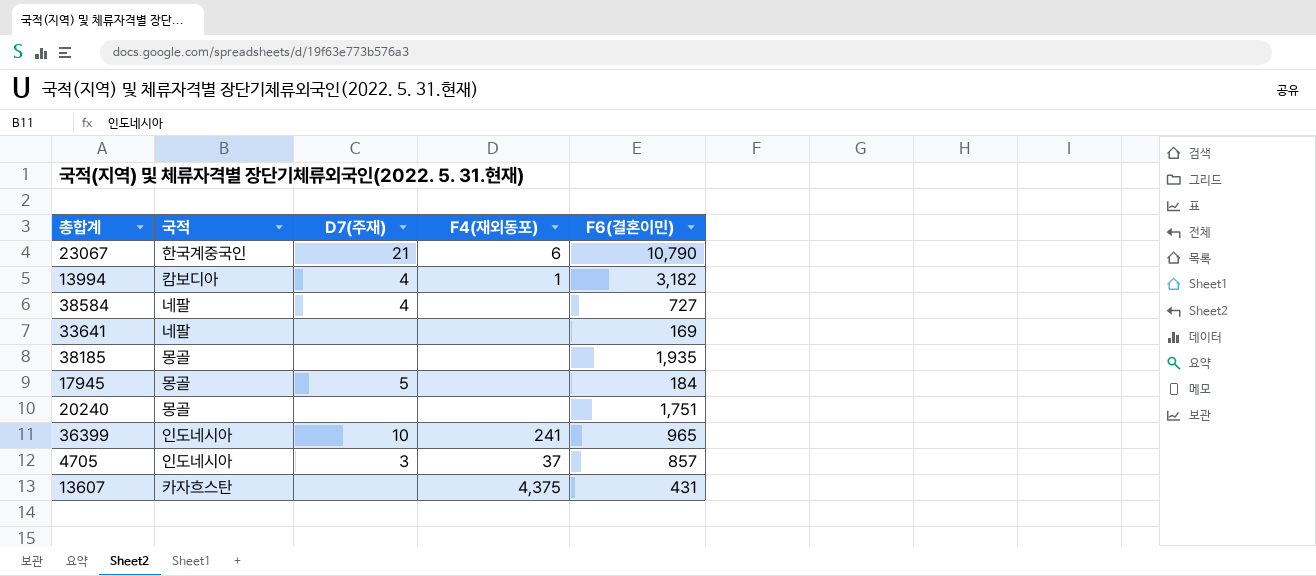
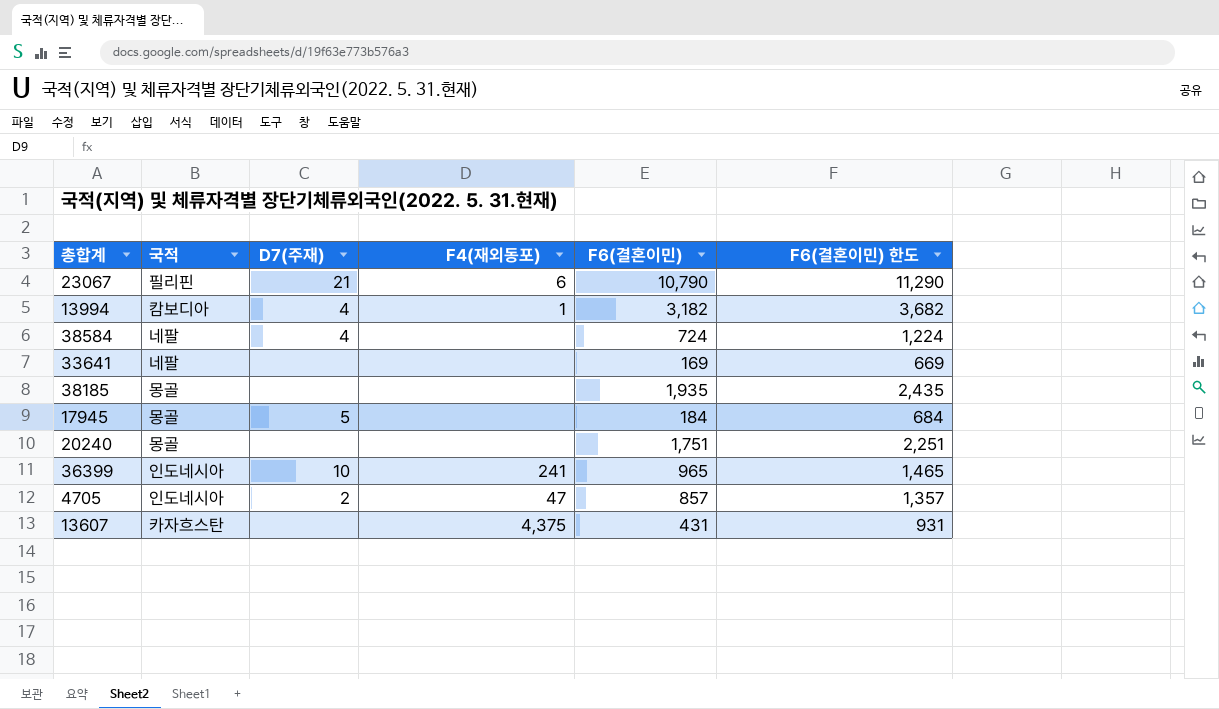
column F6(결혼이민) 한도 | formula: none -> [F6(결혼이민)] + 500
23067 | 국적: 한국계중국인 -> 필리핀
38584 | F6(결혼이민): 727 -> 724
4705 | D7(주재): 3 -> 2
4705 | F4(재외동포): 37 -> 47

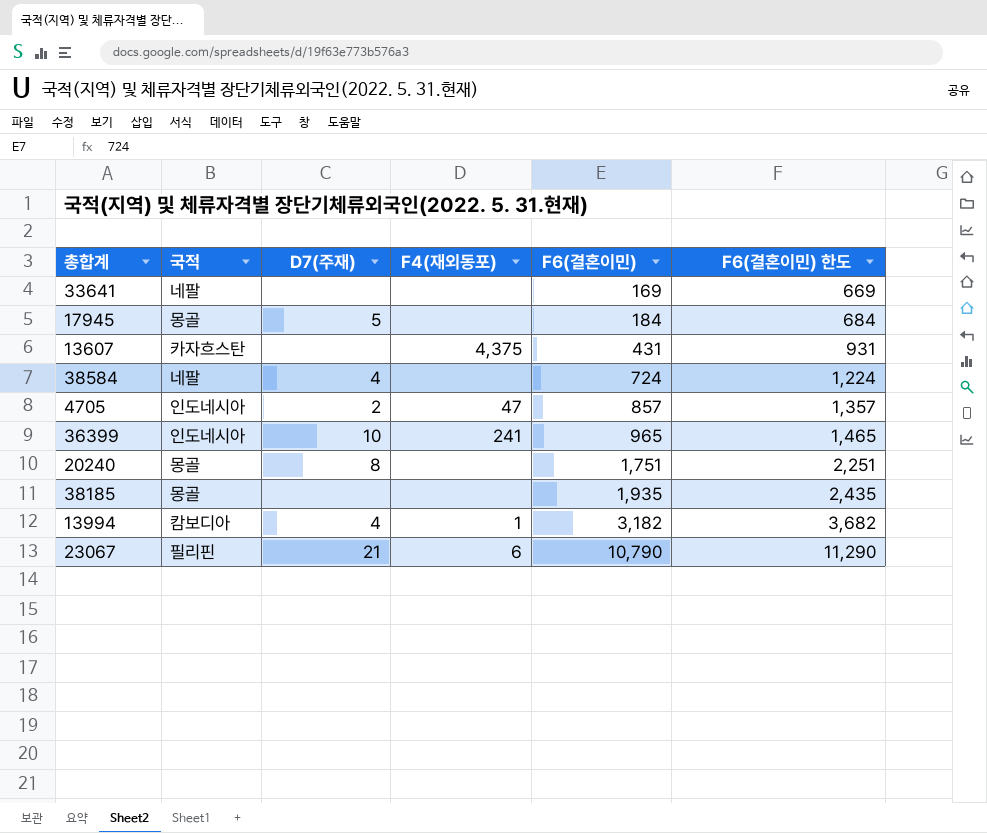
row order: none -> F6(결혼이민) ascending
20240 | D7(주재): none -> 8

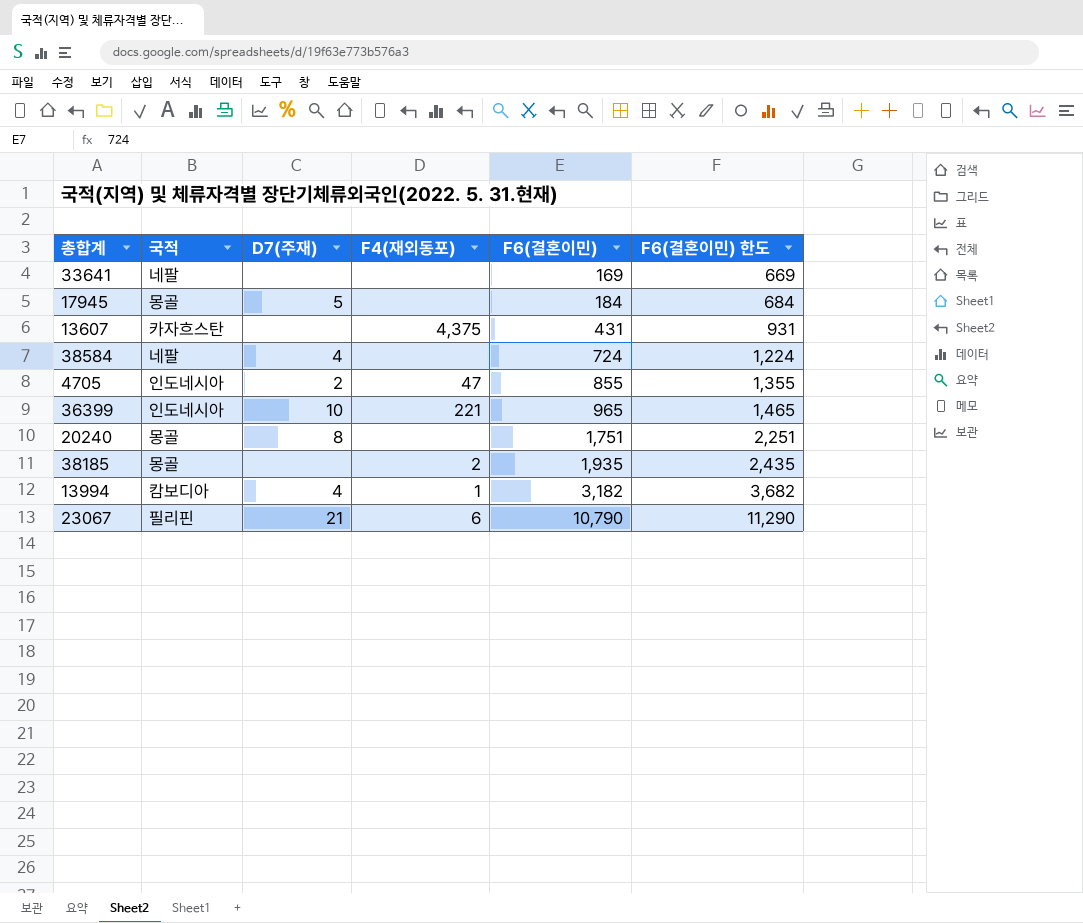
4705 | F6(결혼이민): 857 -> 855
4705 | F6(결혼이민) 한도: 1,357 -> 1,355
36399 | F4(재외동포): 241 -> 221
38185 | F4(재외동포): none -> 2

